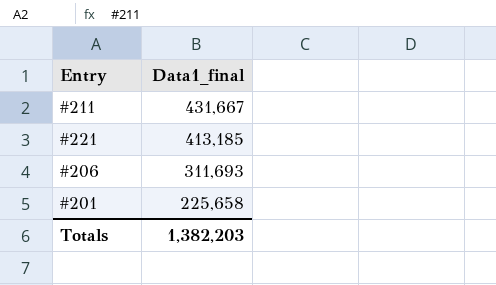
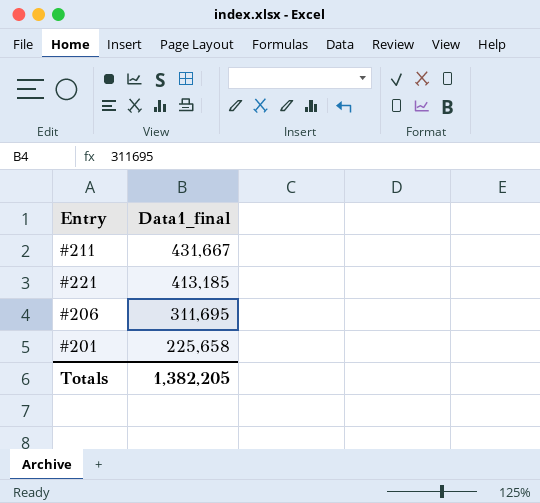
#206 | Data1_final: 311,693 -> 311,695
Totals | Data1_final: 1,382,203 -> 1,382,205

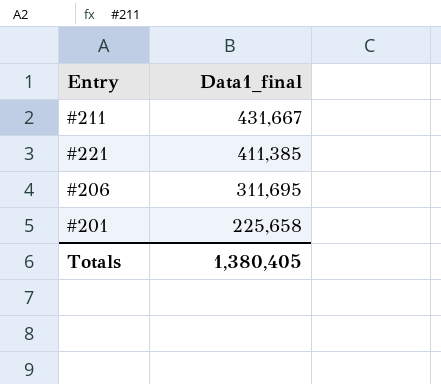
#221 | Data1_final: 413,185 -> 411,385
Totals | Data1_final: 1,382,205 -> 1,380,405

